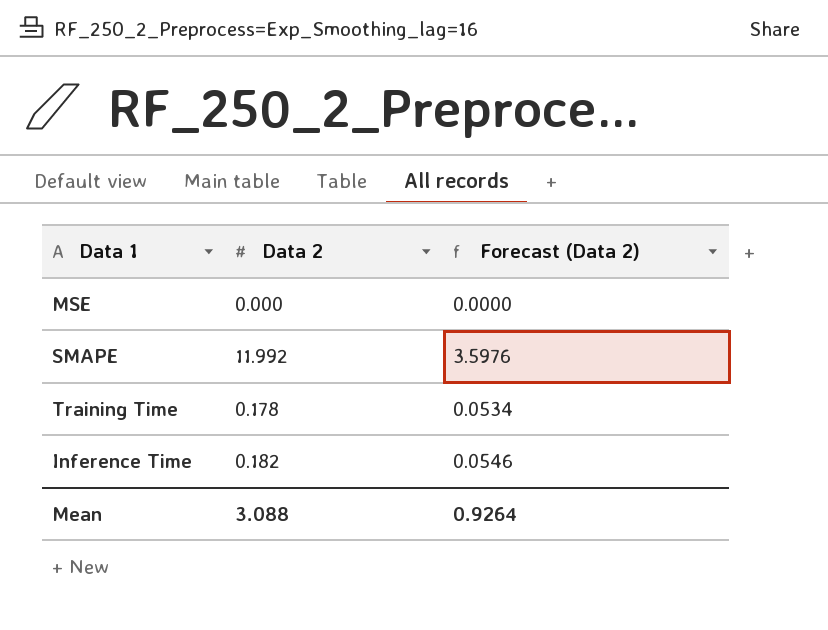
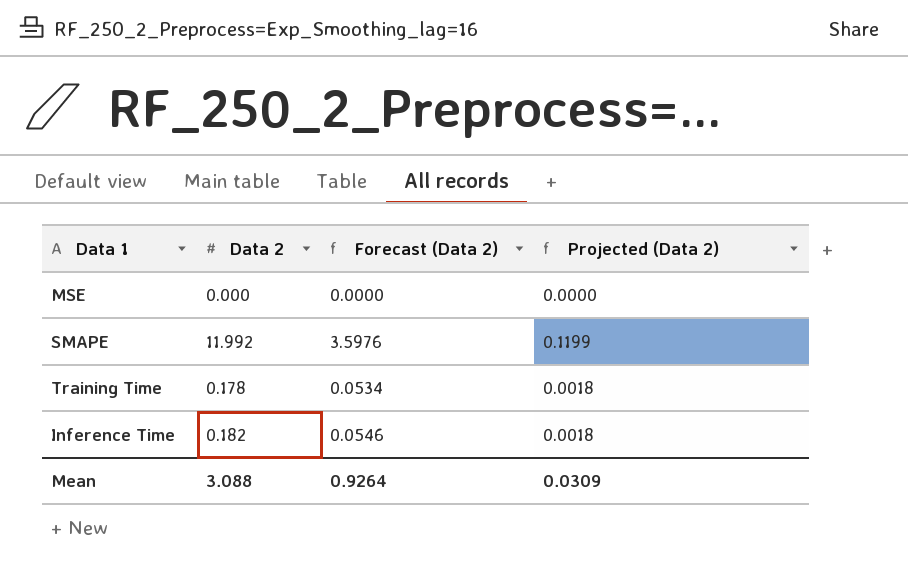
column Projected (Data 2) | formula: none -> [Data 2] * 0.01

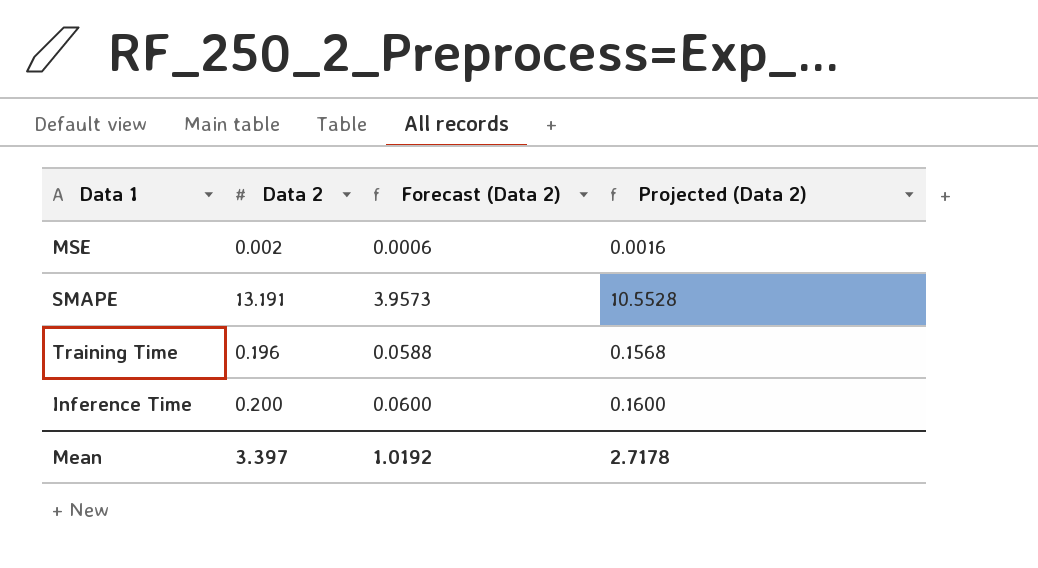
column Projected (Data 2) | formula: [Data 2] * 0.01 -> [Data 2] * 0.8
MSE | Data 2: 0.000 -> 0.002
MSE | Forecast (Data 2): 0.0000 -> 0.0006
SMAPE | Data 2: 11.992 -> 13.191
SMAPE | Forecast (Data 2): 3.5976 -> 3.9573
Training Time | Data 2: 0.178 -> 0.196
Training Time | Forecast (Data 2): 0.0534 -> 0.0588
Inference Time | Data 2: 0.182 -> 0.200
Inference Time | Forecast (Data 2): 0.0546 -> 0.0600
Mean | Data 2: 3.088 -> 3.397
Mean | Forecast (Data 2): 0.9264 -> 1.0192
Mean | Projected (Data 2): 0.0309 -> 2.7178

